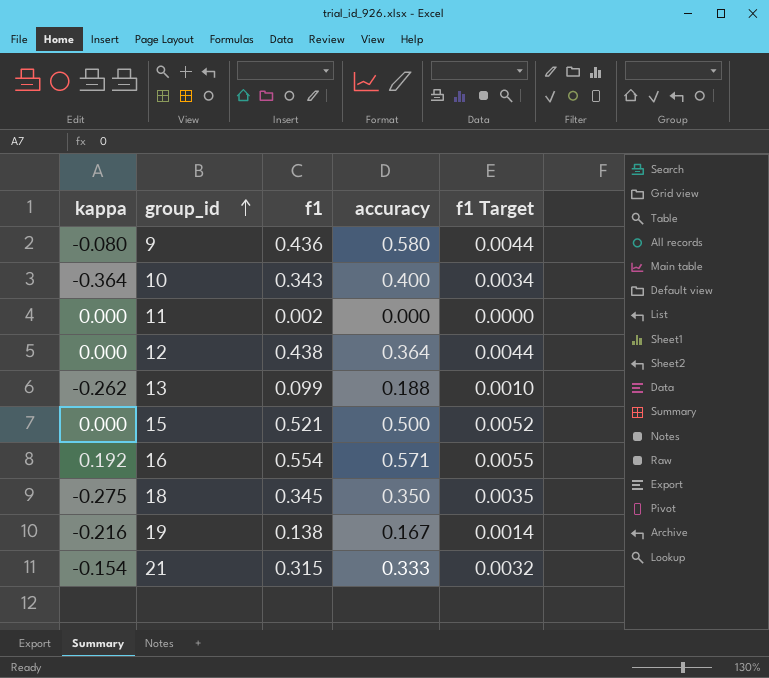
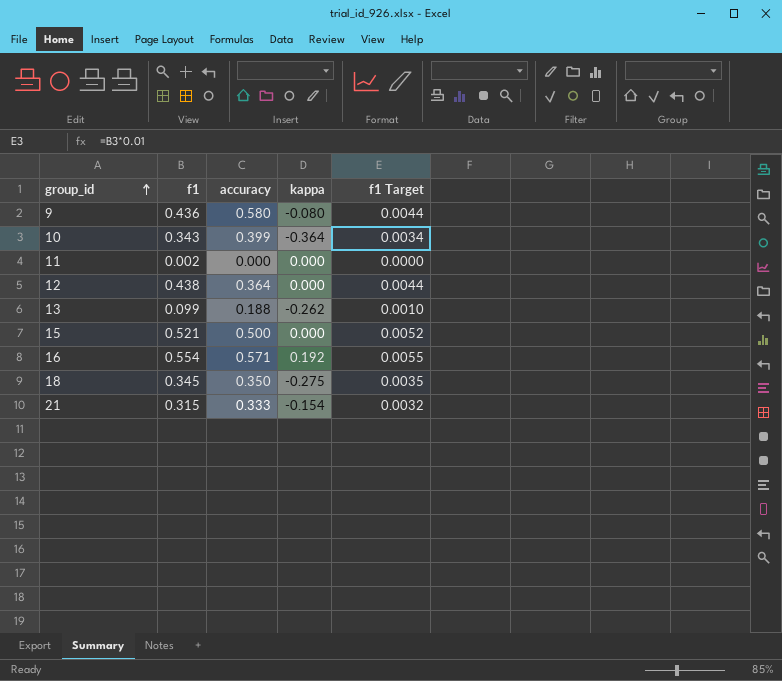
column kappa | position: 1 -> 4
row 19: -0.216 | 0.138 | 0.167 | 0.0014 -> none
10 | accuracy: 0.400 -> 0.399

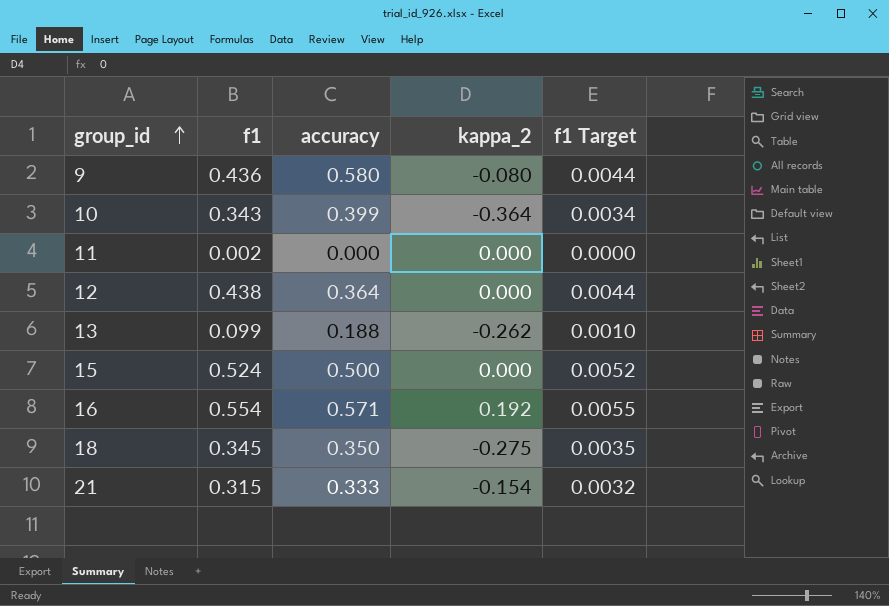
column name: kappa -> kappa_2
15 | f1: 0.521 -> 0.524

